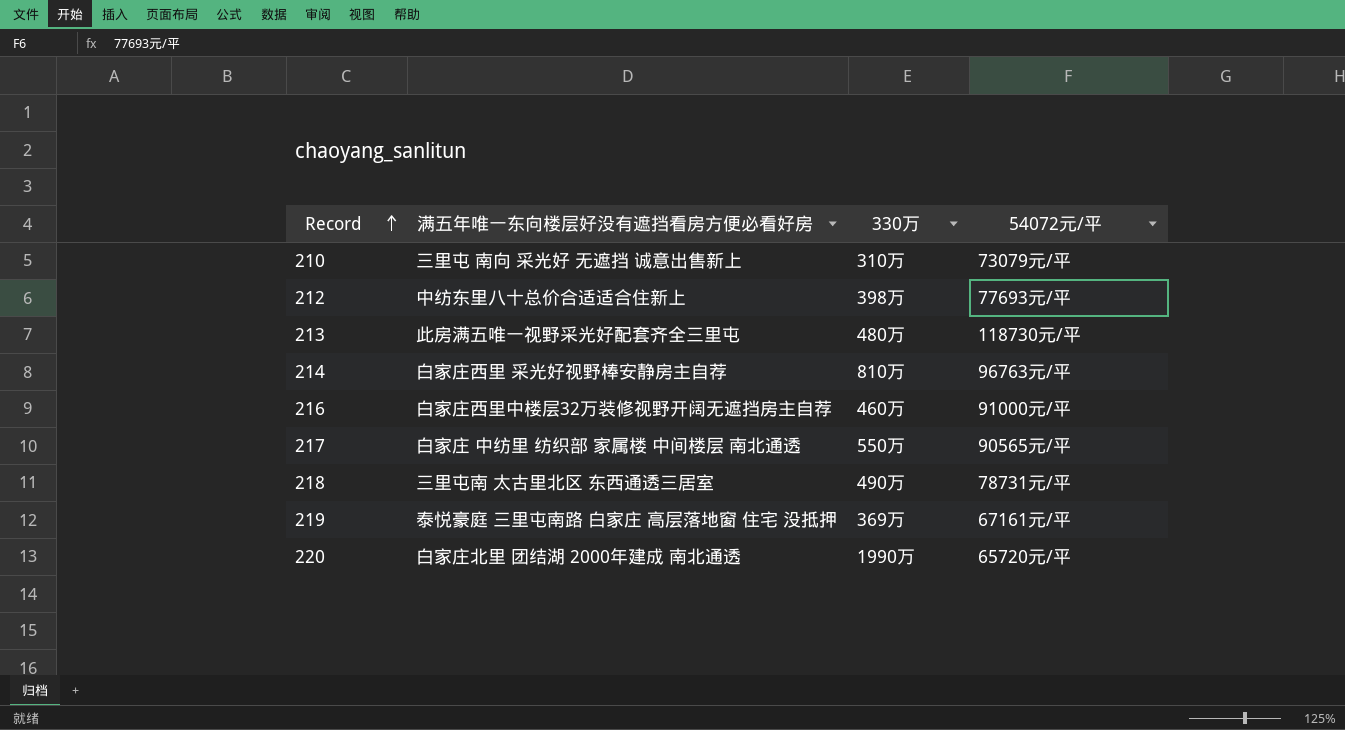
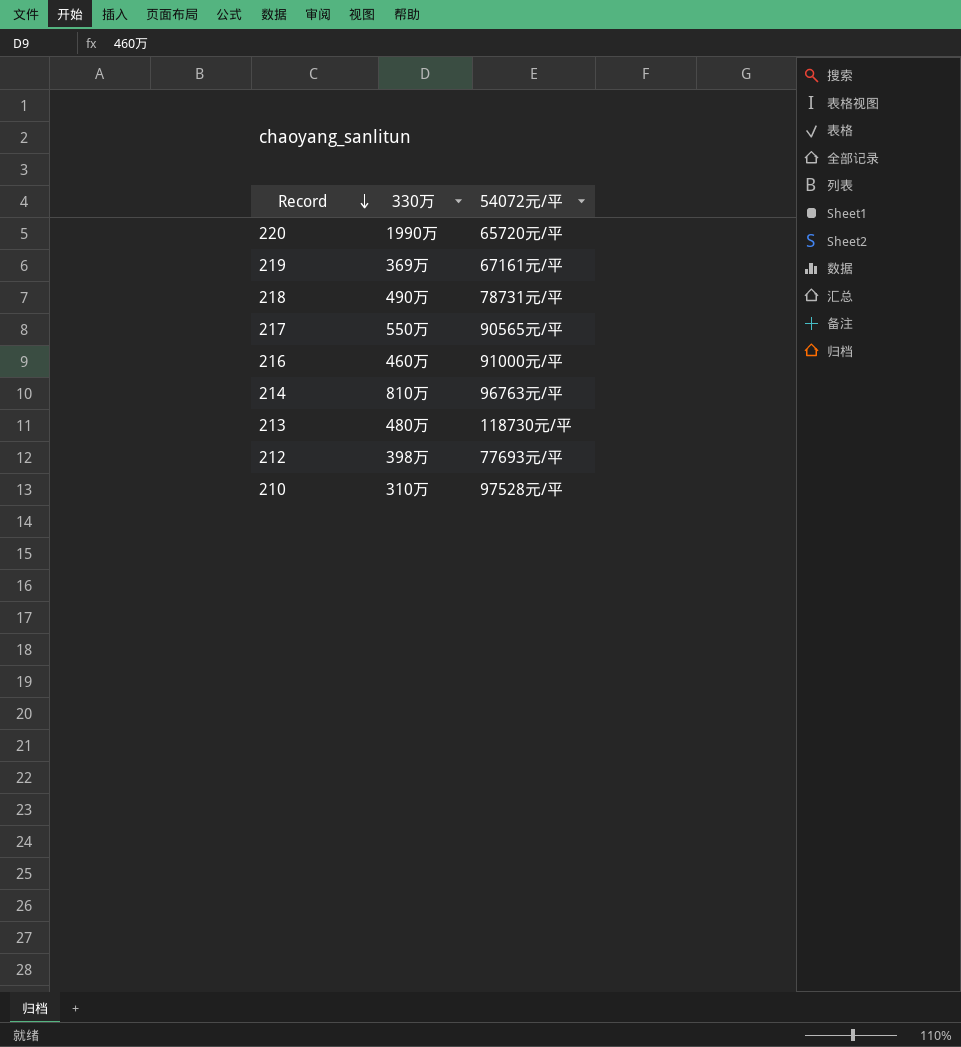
row order: Record ascending -> Record descending
column 满五年唯一东向楼层好没有遮挡看房方便必看好房 | position: 2 -> none
210 | 54072元/平: 73079元/平 -> 97528元/平

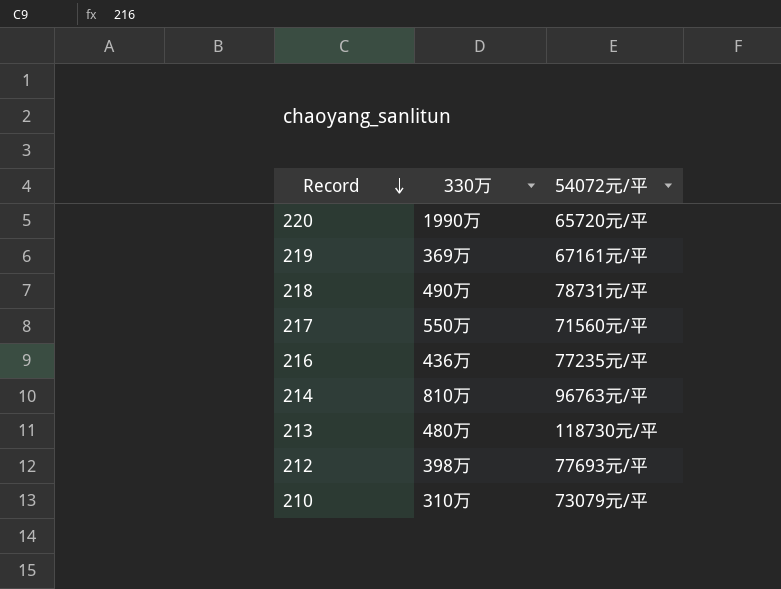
217 | 54072元/平: 90565元/平 -> 71560元/平
216 | 330万: 460万 -> 436万
216 | 54072元/平: 91000元/平 -> 77235元/平
210 | 54072元/平: 97528元/平 -> 73079元/平

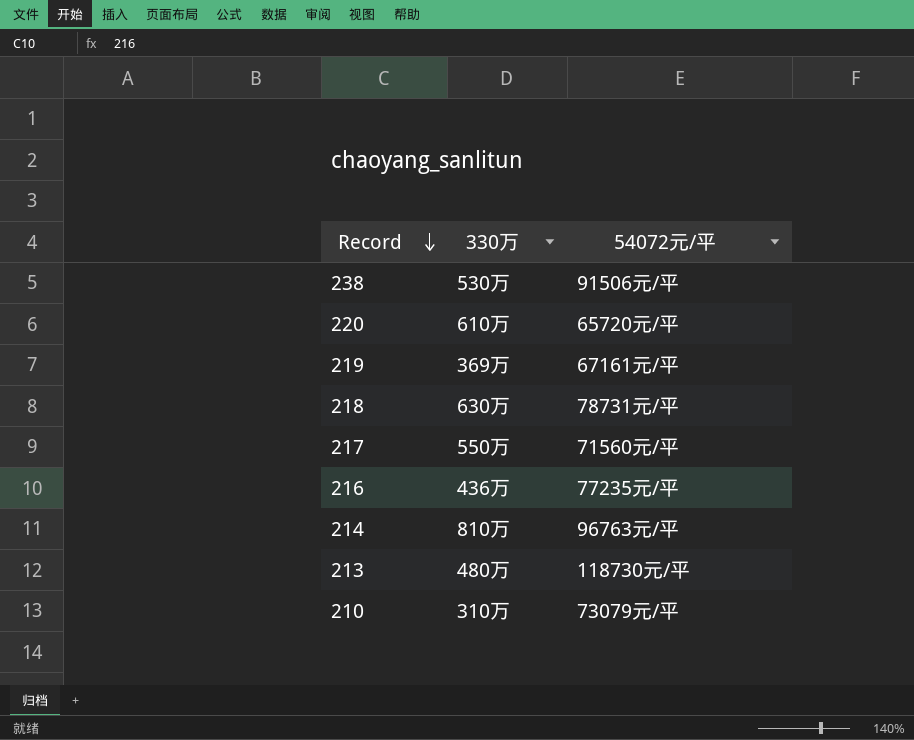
row 212: 398万 | 77693元/平 -> none
row 238: none -> 530万 | 91506元/平
220 | 330万: 1990万 -> 610万
218 | 330万: 490万 -> 630万

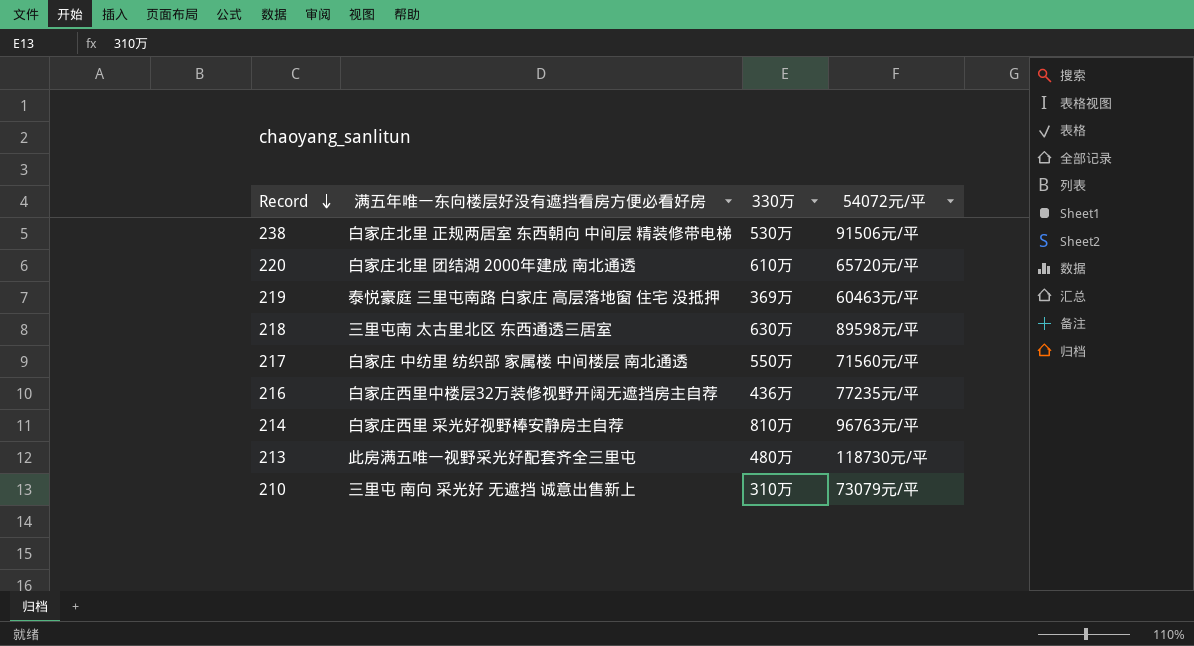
column 满五年唯一东向楼层好没有遮挡看房方便必看好房 | position: none -> 2
219 | 54072元/平: 67161元/平 -> 60463元/平
218 | 54072元/平: 78731元/平 -> 89598元/平

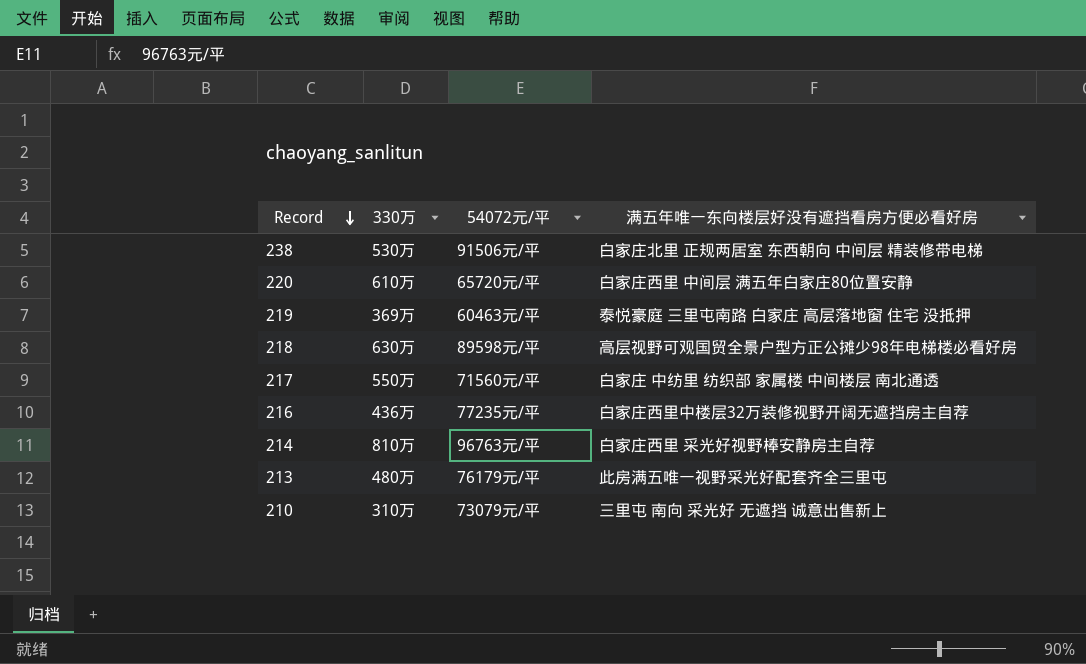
column 满五年唯一东向楼层好没有遮挡看房方便必看好房 | position: 2 -> 4
220 | 满五年唯一东向楼层好没有遮挡看房方便必看好房: 白家庄北里 团结湖 2000年建成 南北通透 -> 白家庄西里 中间层 满五年白家庄80位置安静
218 | 满五年唯一东向楼层好没有遮挡看房方便必看好房: 三里屯南 太古里北区 东西通透三居室 -> 高层视野可观国贸全景户型方正公摊少98年电梯楼必看好房
213 | 54072元/平: 118730元/平 -> 76179元/平

